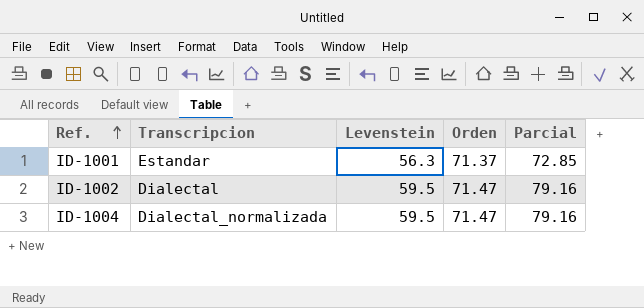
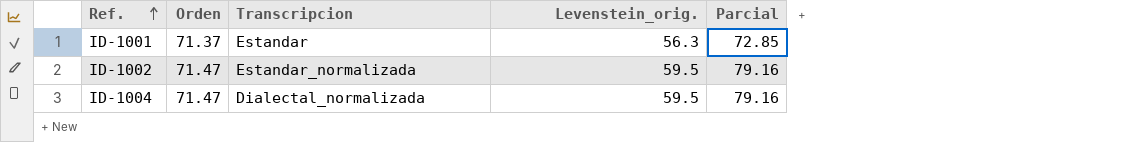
column Orden | position: 4 -> 2
column name: Levenstein -> Levenstein_orig.
ID-1002 | Transcripcion: Dialectal -> Estandar_normalizada

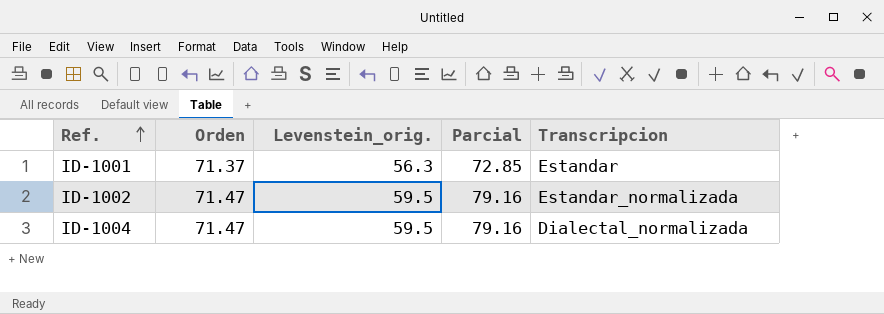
column Transcripcion | position: 3 -> 5

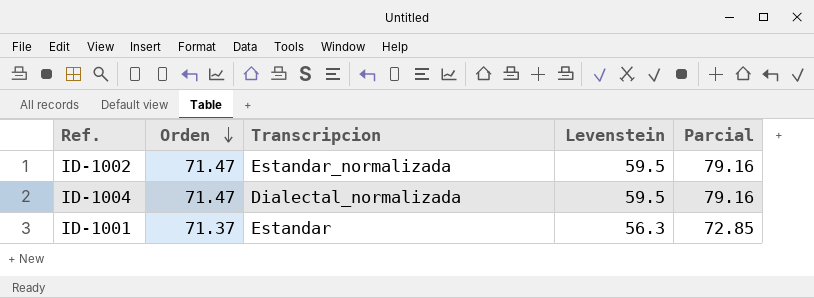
row order: Ref. ascending -> Orden descending
column Transcripcion | position: 5 -> 3
column name: Levenstein_orig. -> Levenstein

